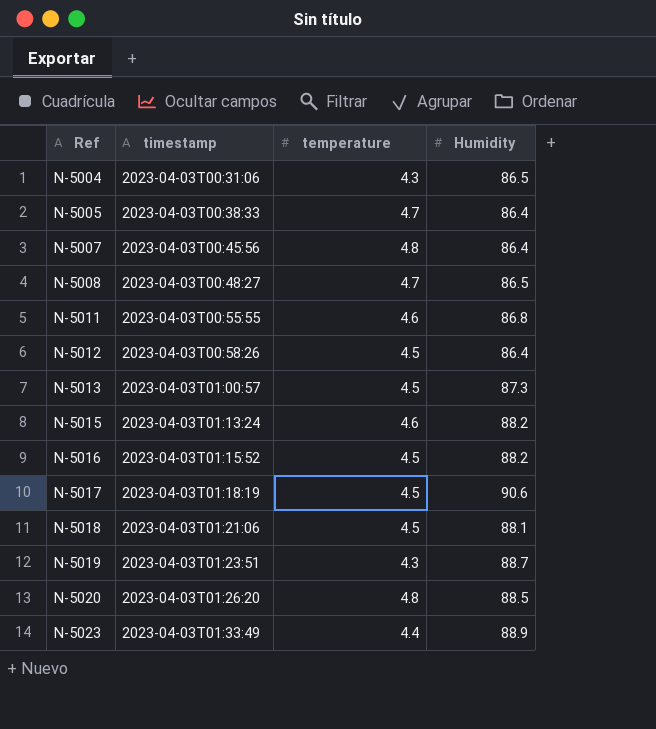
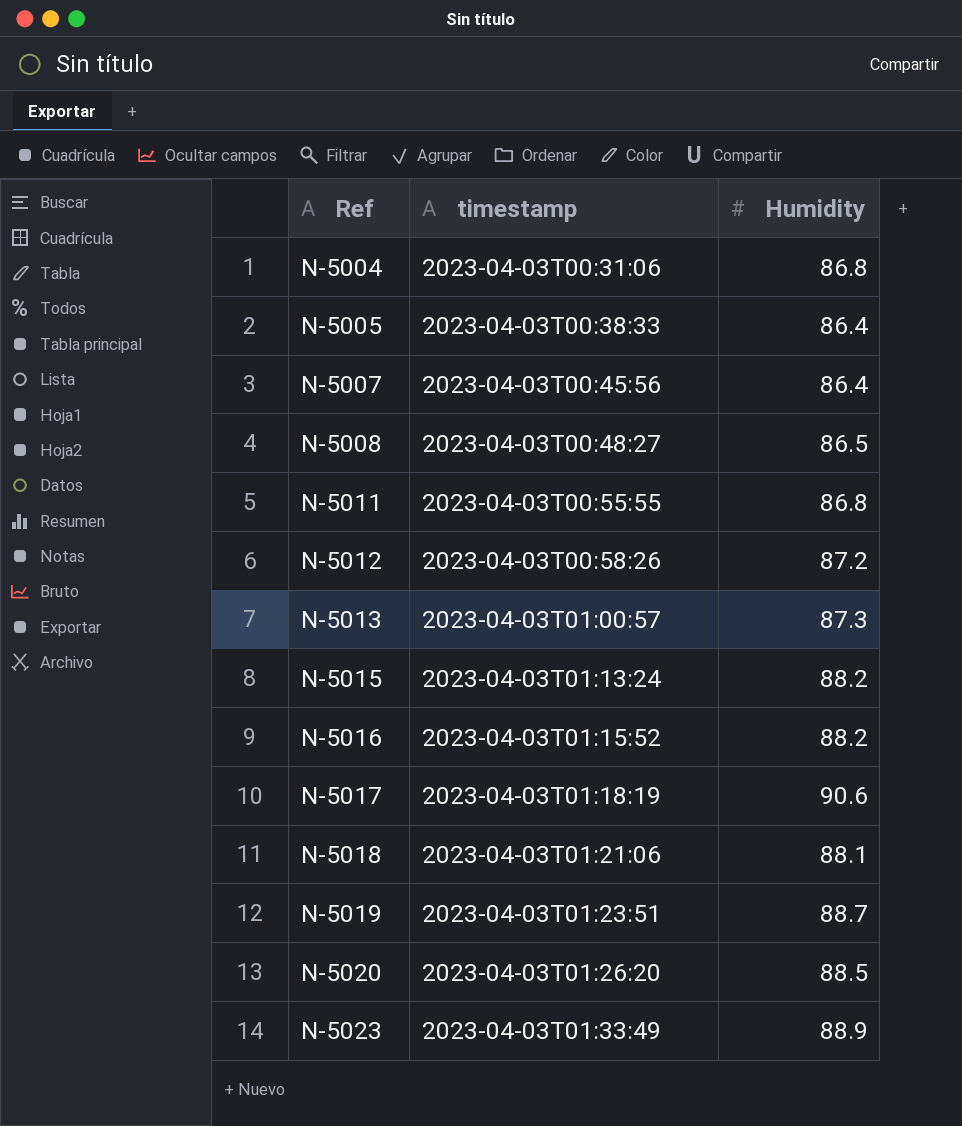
column temperature | position: 3 -> none
N-5004 | Humidity: 86.5 -> 86.8
N-5012 | Humidity: 86.4 -> 87.2

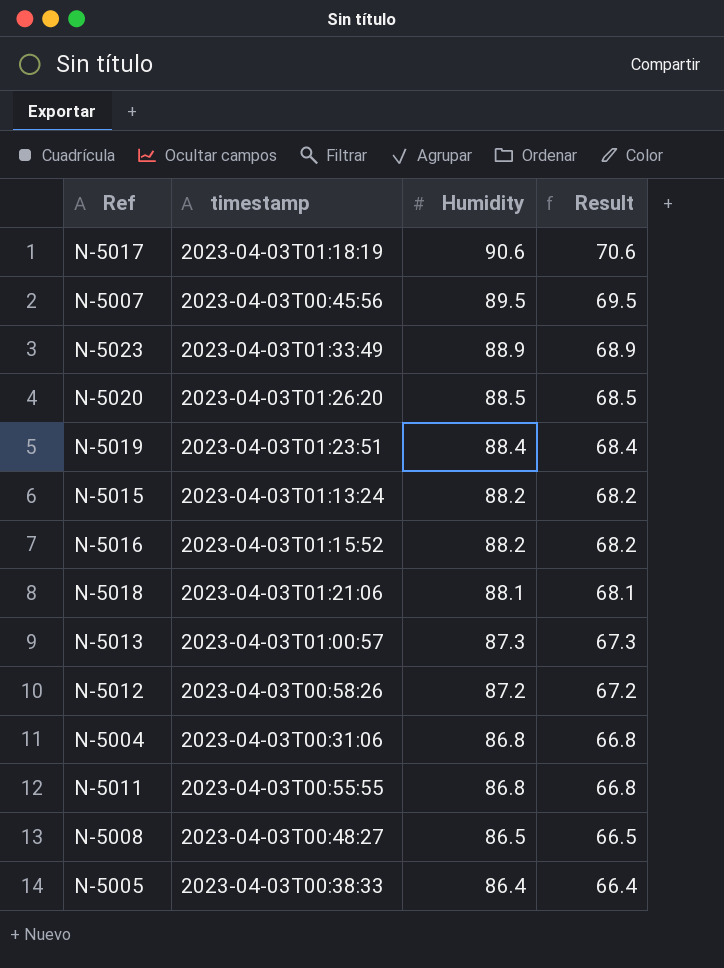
row order: Ref ascending -> Humidity descending
column Result | formula: none -> [Humidity] - 20
N-5007 | Humidity: 86.4 -> 89.5
N-5019 | Humidity: 88.7 -> 88.4

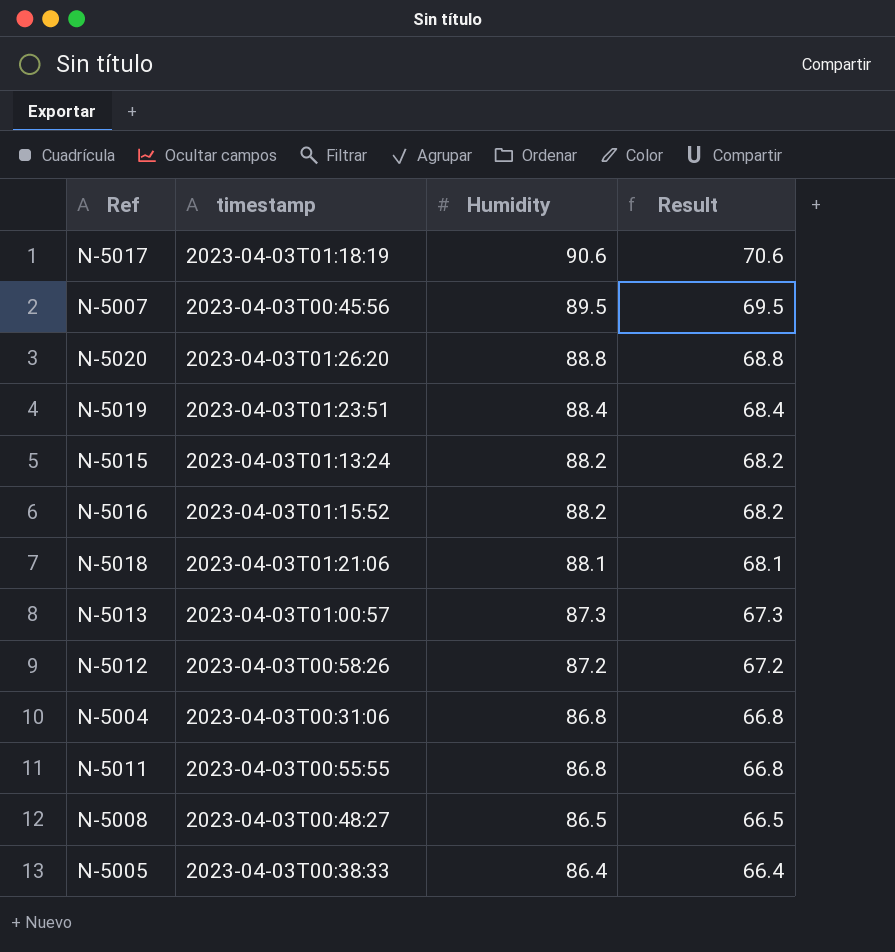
row N-5023: 2023-04-03T01:33:49 | 88.9 | 68.9 -> none
N-5020 | Humidity: 88.5 -> 88.8
N-5020 | Result: 68.5 -> 68.8

